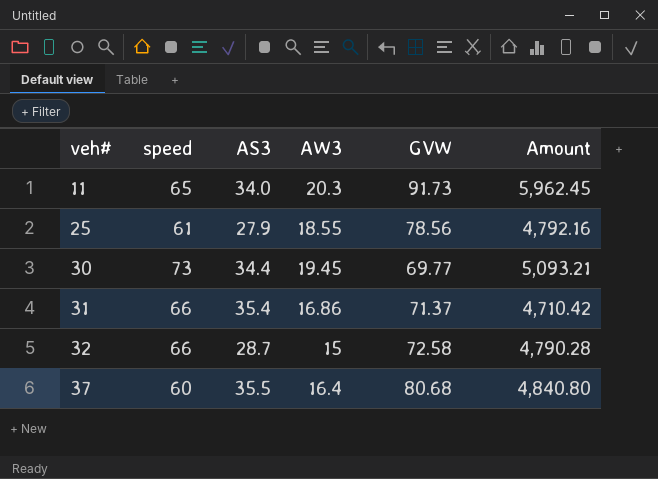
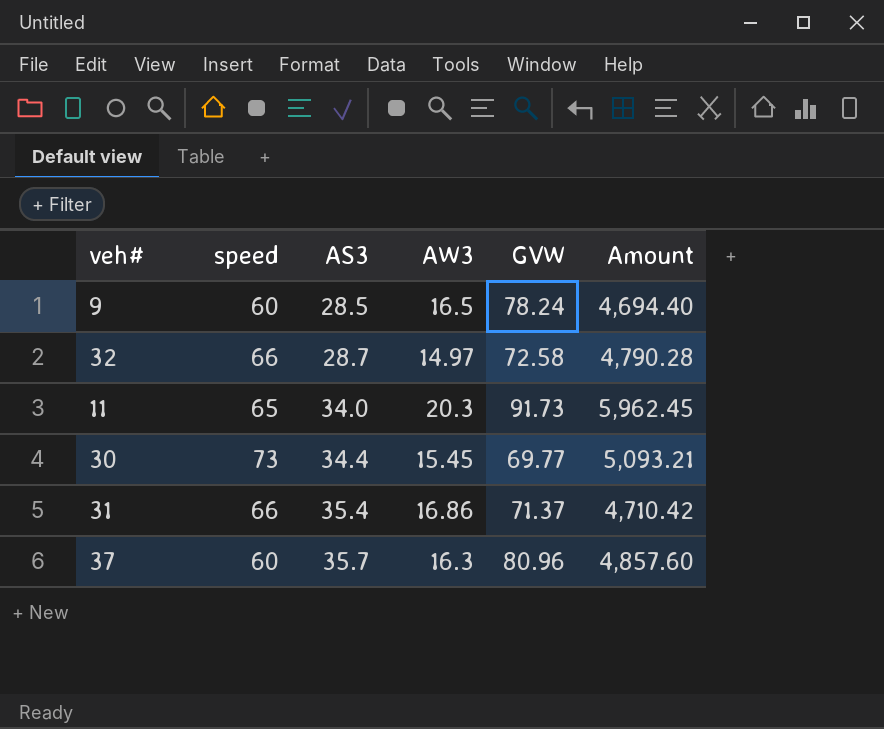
row order: veh# ascending -> AS3 ascending
row 25: 61 | 27.9 | 18.55 | 78.56 | 4,792.16 -> none
row 9: none -> 60 | 28.5 | 16.5 | 78.24 | 4,694.40
32 | AW3: 15 -> 14.97
30 | AW3: 19.45 -> 15.45
37 | AS3: 35.5 -> 35.7
37 | AW3: 16.4 -> 16.3
37 | GVW: 80.68 -> 80.96
37 | Amount: 4,840.80 -> 4,857.60

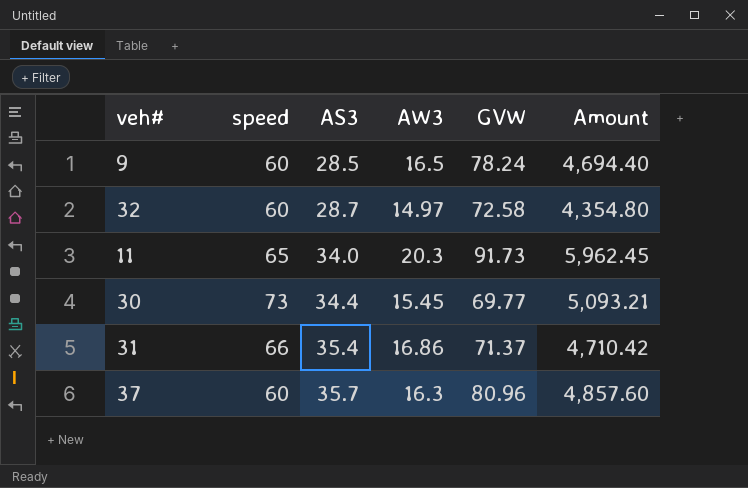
32 | speed: 66 -> 60
32 | Amount: 4,790.28 -> 4,354.80

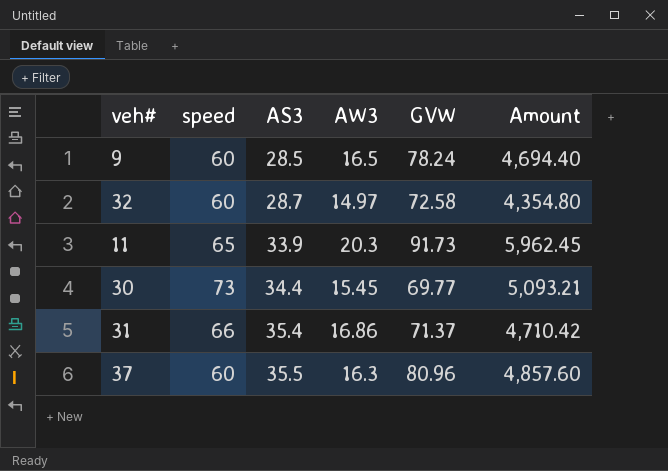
11 | AS3: 34.0 -> 33.9
37 | AS3: 35.7 -> 35.5

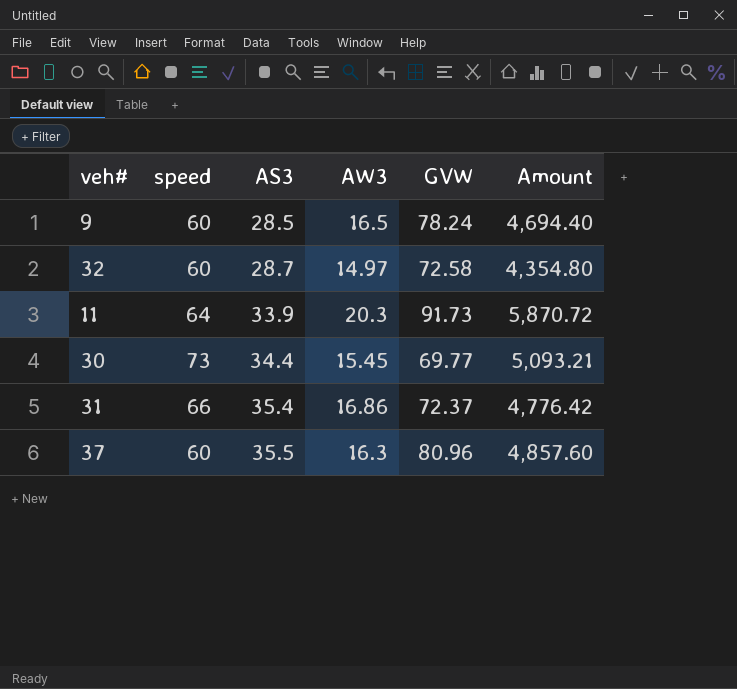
11 | speed: 65 -> 64
11 | Amount: 5,962.45 -> 5,870.72
31 | GVW: 71.37 -> 72.37
31 | Amount: 4,710.42 -> 4,776.42

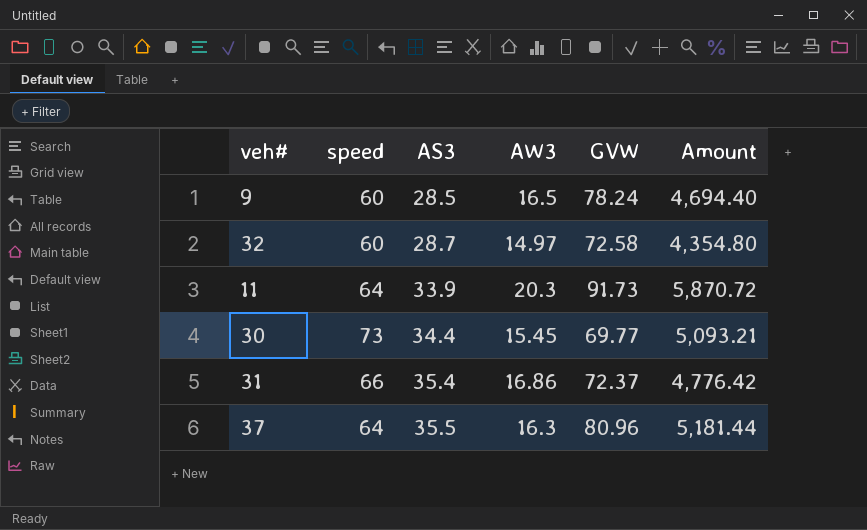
37 | speed: 60 -> 64
37 | Amount: 4,857.60 -> 5,181.44

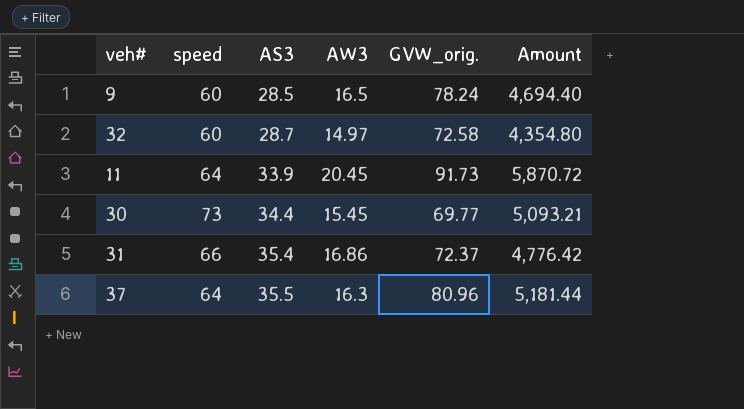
column name: GVW -> GVW_orig.
11 | AW3: 20.3 -> 20.45

